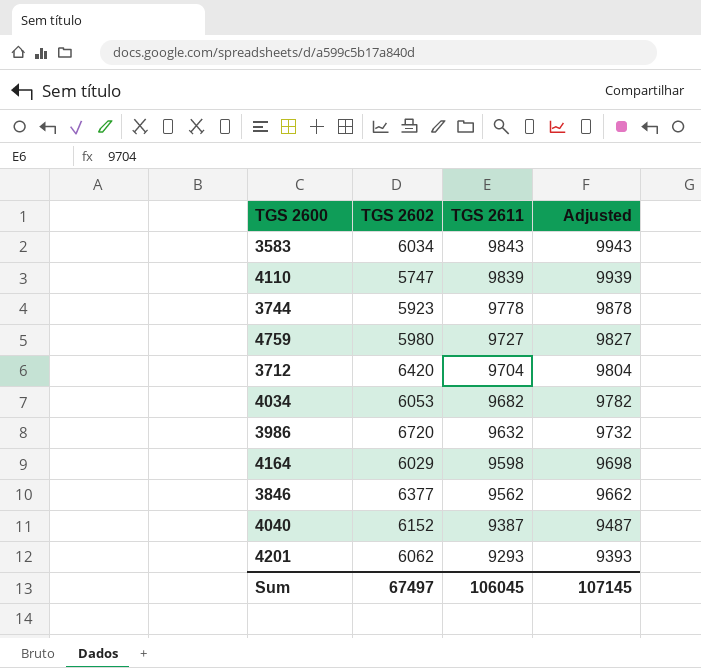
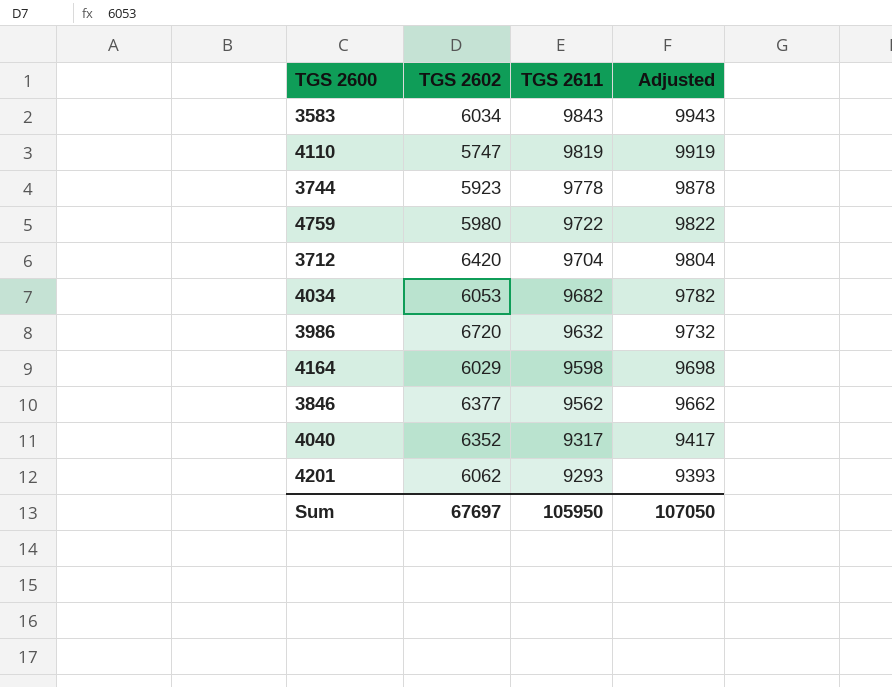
4110 | TGS 2611: 9839 -> 9819
4110 | Adjusted: 9939 -> 9919
4759 | TGS 2611: 9727 -> 9722
4759 | Adjusted: 9827 -> 9822
4040 | TGS 2602: 6152 -> 6352
4040 | TGS 2611: 9387 -> 9317
4040 | Adjusted: 9487 -> 9417
Sum | TGS 2602: 67497 -> 67697
Sum | TGS 2611: 106045 -> 105950
Sum | Adjusted: 107145 -> 107050

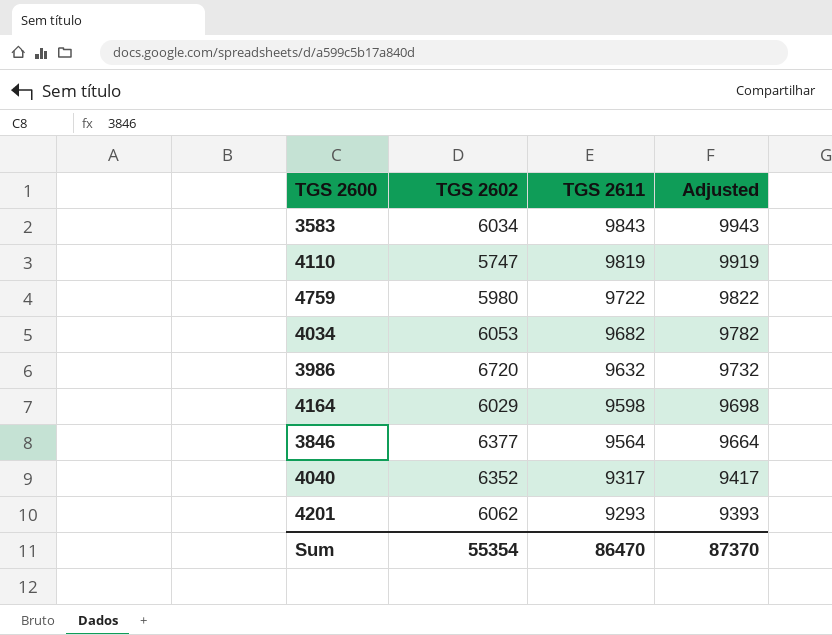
row 3744: 5923 | 9778 | 9878 -> none
row 3712: 6420 | 9704 | 9804 -> none
3846 | TGS 2611: 9562 -> 9564
3846 | Adjusted: 9662 -> 9664
Sum | TGS 2602: 67697 -> 55354
Sum | TGS 2611: 105950 -> 86470
Sum | Adjusted: 107050 -> 87370

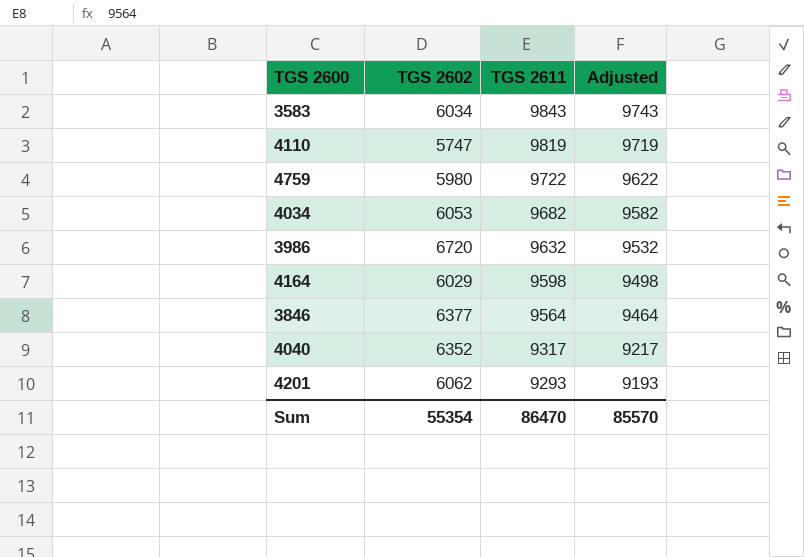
column Adjusted | formula: [TGS 2611] + 100 -> [TGS 2611] - 100
Sum | Adjusted: 87370 -> 85570

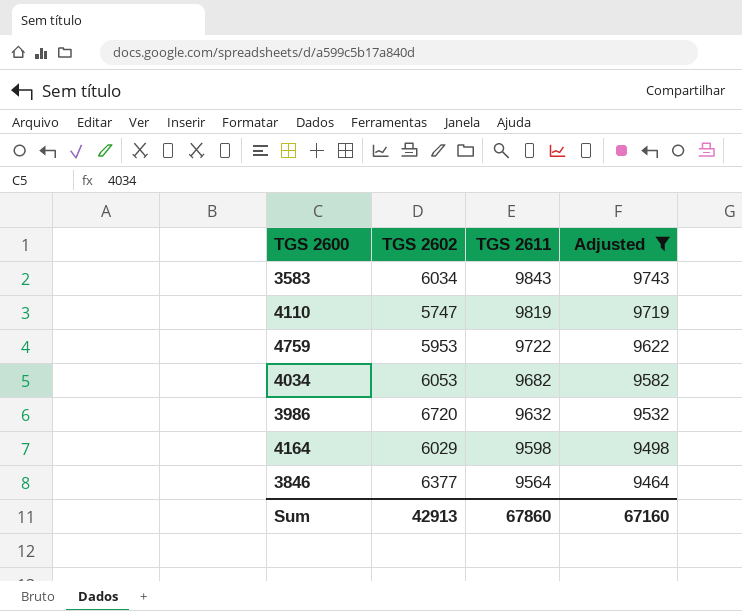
filter: none -> Adjusted >= 9464
4759 | TGS 2602: 5980 -> 5953
Sum | TGS 2602: 55354 -> 42913
Sum | TGS 2611: 86470 -> 67860
Sum | Adjusted: 85570 -> 67160

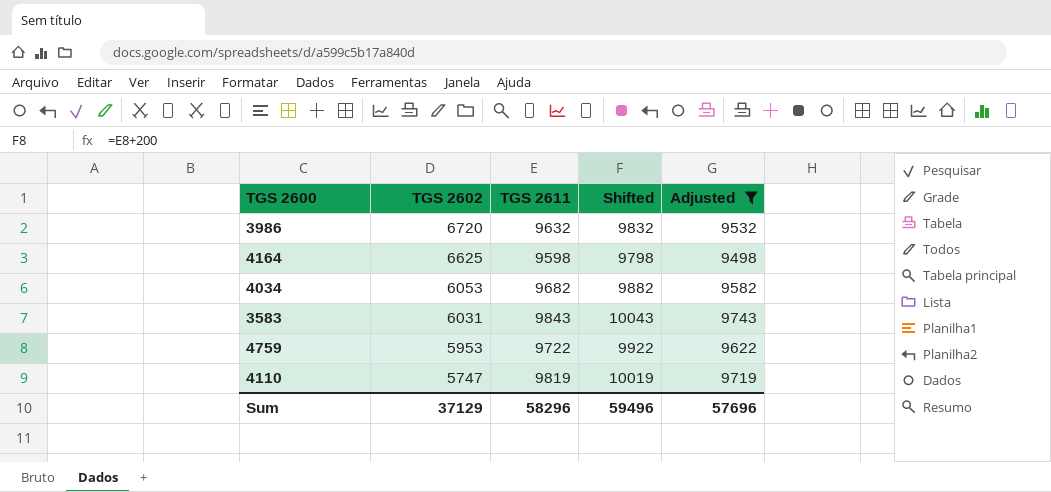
row order: TGS 2611 descending -> TGS 2602 descending
column Shifted | formula: none -> [TGS 2611] + 200
row 3846: 6377 | 9564 | 9464 -> none
4164 | TGS 2602: 6029 -> 6625
3583 | TGS 2602: 6034 -> 6031
Sum | TGS 2602: 42913 -> 37129
Sum | TGS 2611: 67860 -> 58296
Sum | Adjusted: 67160 -> 57696

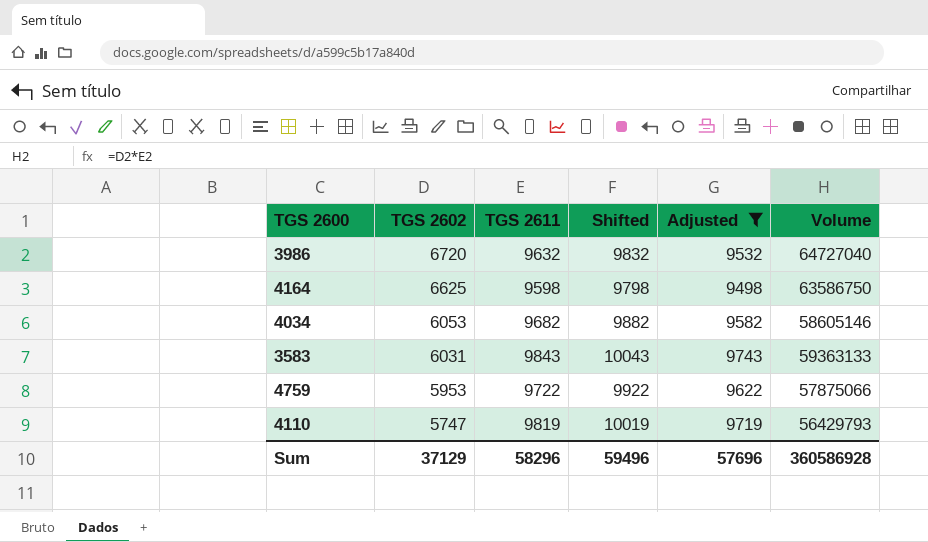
column Volume | formula: none -> [TGS 2602] * [TGS 2611]

